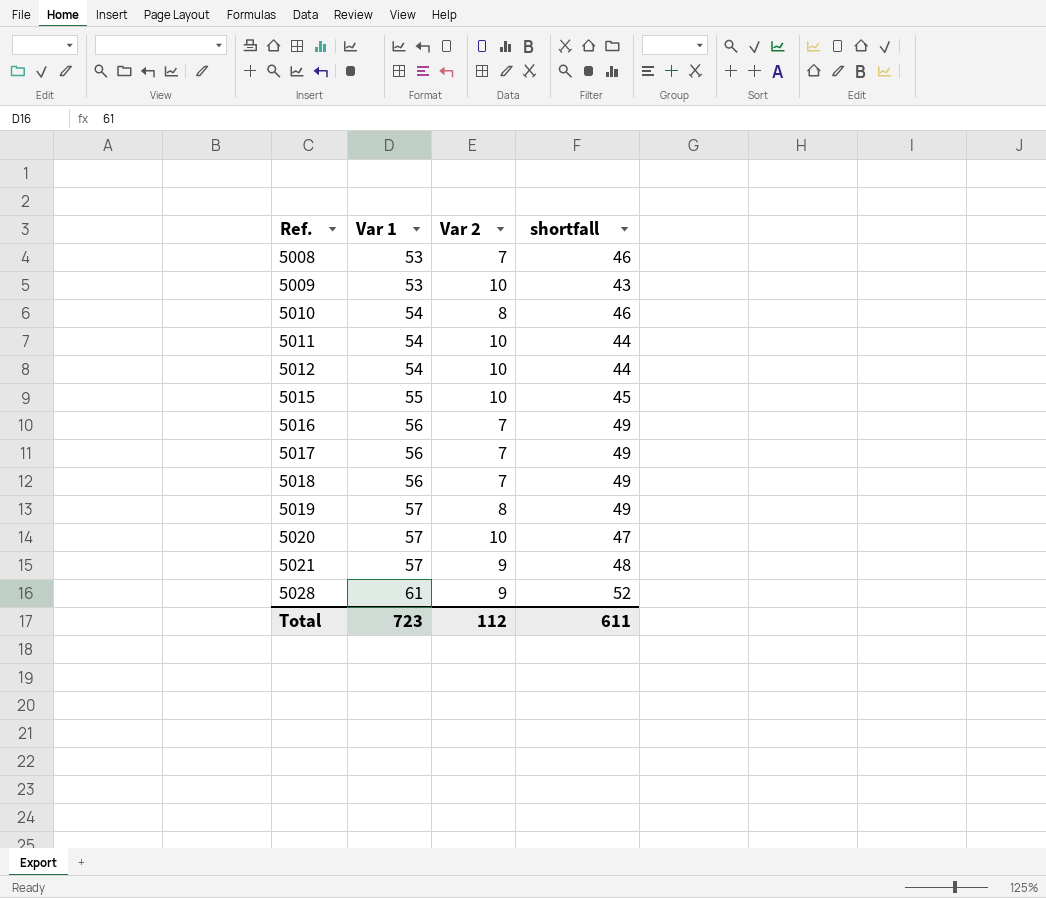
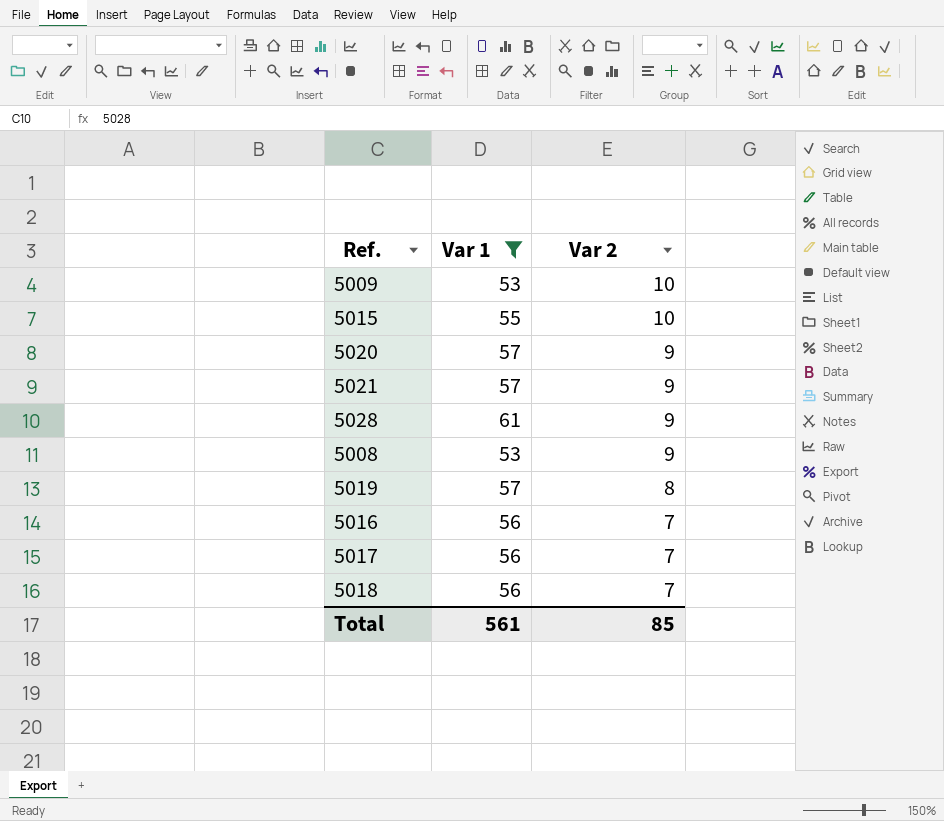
filter: none -> Var 1 != 54
row order: Ref. ascending -> Var 2 descending
column shortfall | formula: [Var 1] - [Var 2] -> none
5020 | Var 2: 10 -> 9
5008 | Var 2: 7 -> 9
Total | Var 1: 723 -> 561
Total | Var 2: 112 -> 85

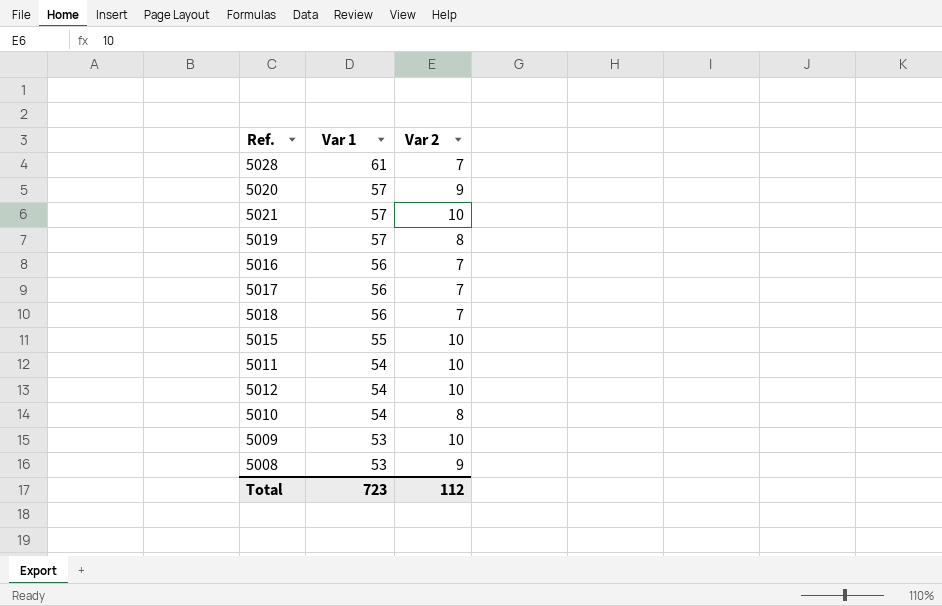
filter: Var 1 != 54 -> none
row order: Var 2 descending -> Var 1 descending
5028 | Var 2: 9 -> 7
5021 | Var 2: 9 -> 10
Total | Var 1: 561 -> 723
Total | Var 2: 85 -> 112

